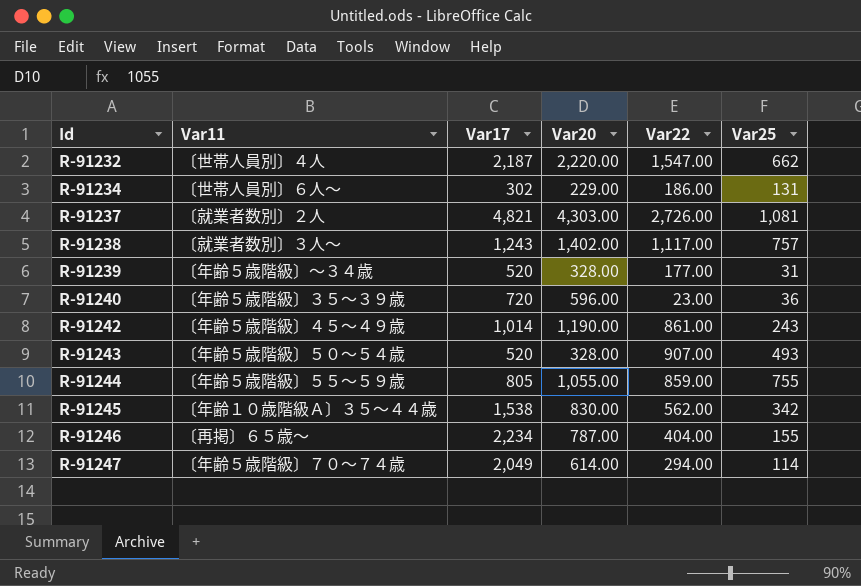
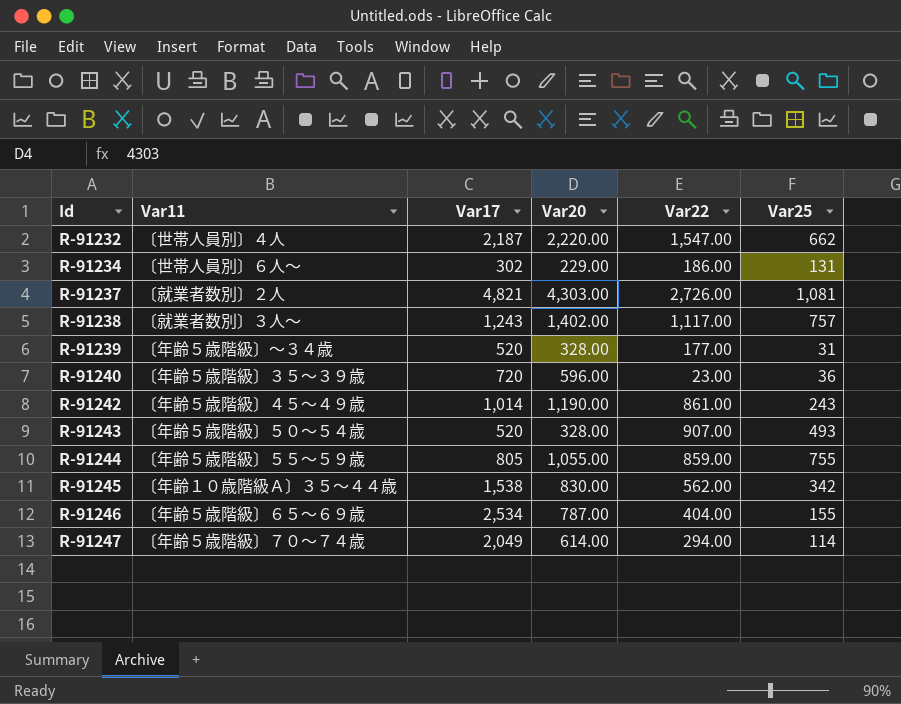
R-91246 | Var11: 〔再掲〕６５歳～ -> 〔年齢５歳階級〕６５～６９歳
R-91246 | Var17: 2,234 -> 2,534

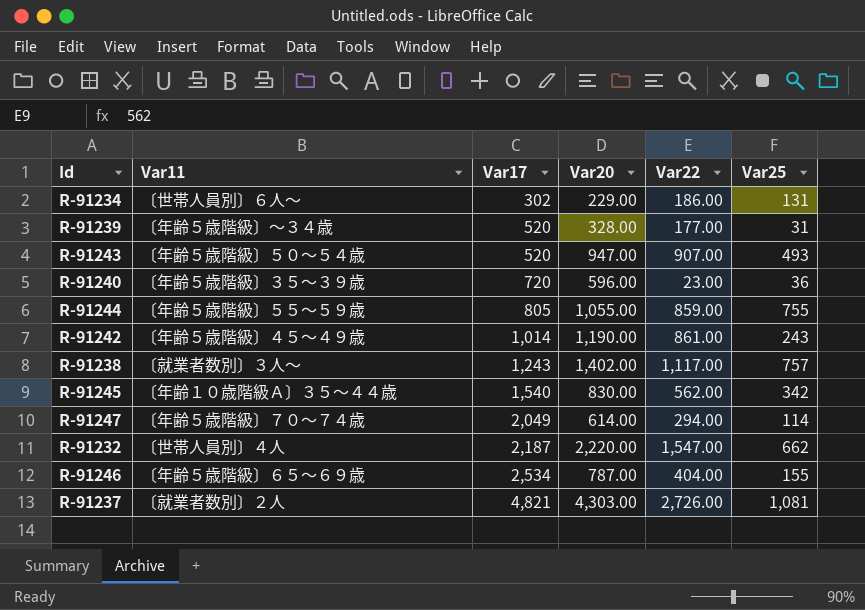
row order: Id ascending -> Var17 ascending
R-91243 | Var20: 328.00 -> 947.00
R-91245 | Var17: 1,538 -> 1,540

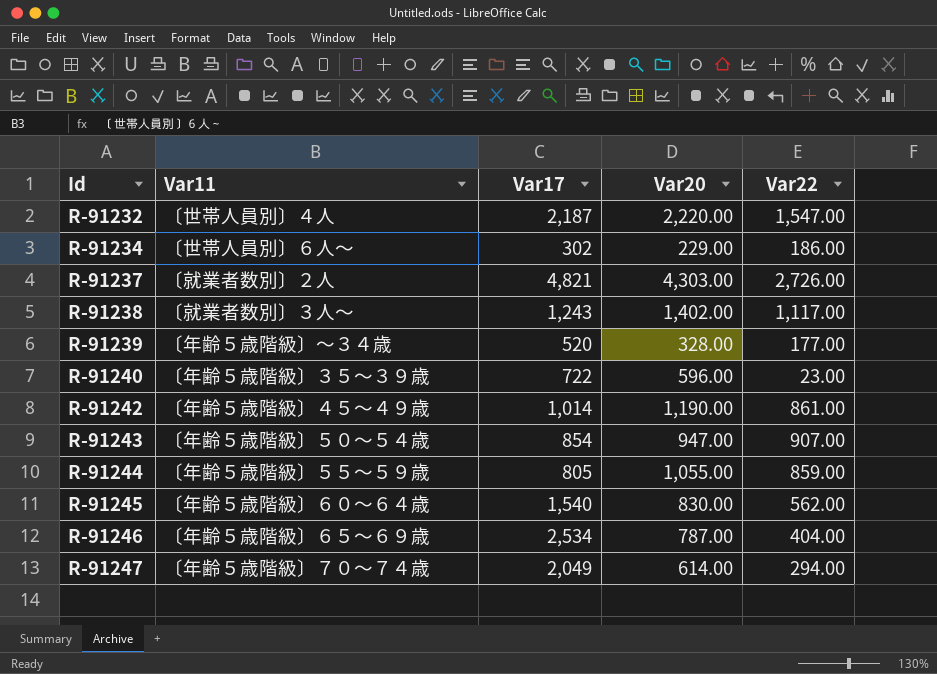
row order: Var17 ascending -> Id ascending
column Var25 | position: 6 -> none
R-91240 | Var17: 720 -> 722
R-91243 | Var17: 520 -> 854
R-91245 | Var11: 〔年齢１０歳階級Ａ〕３５～４４歳 -> 〔年齢５歳階級〕６０～６４歳

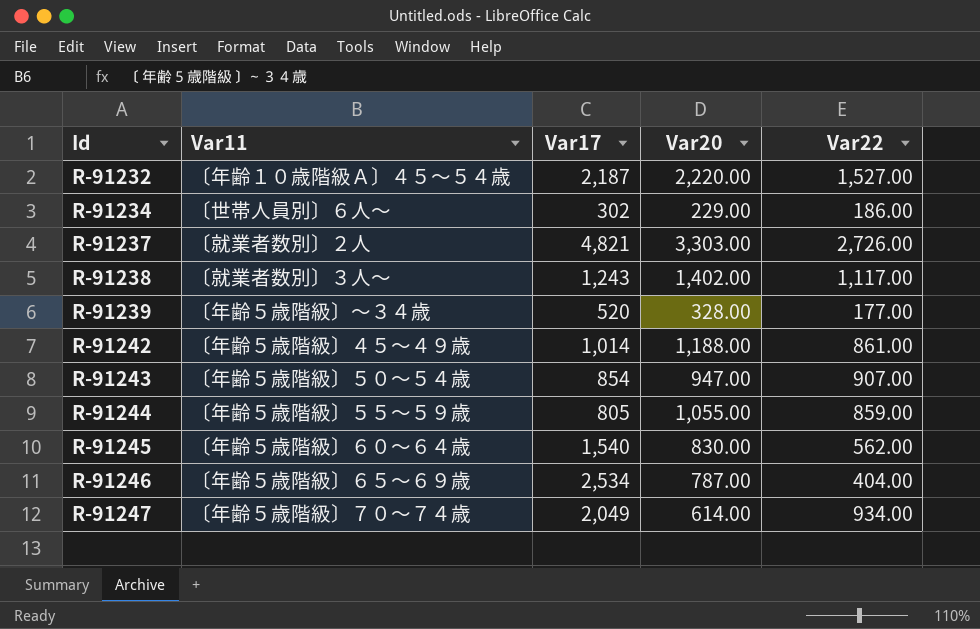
row R-91240: 〔年齢５歳階級〕３５～３９歳 | 722 | 596.00 | 23.00 -> none
R-91232 | Var11: 〔世帯人員別〕４人 -> 〔年齢１０歳階級Ａ〕４５～５４歳
R-91232 | Var22: 1,547.00 -> 1,527.00
R-91237 | Var20: 4,303.00 -> 3,303.00
R-91242 | Var20: 1,190.00 -> 1,188.00
R-91247 | Var22: 294.00 -> 934.00

